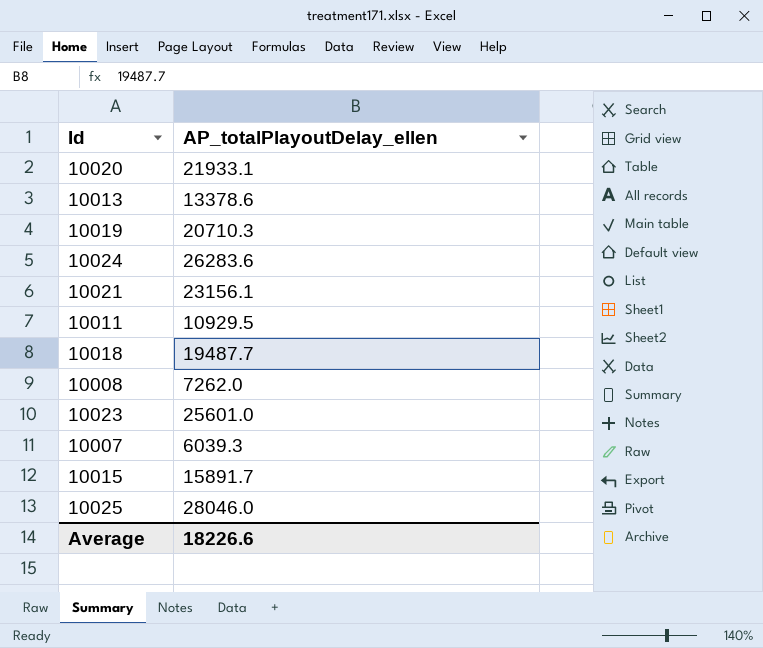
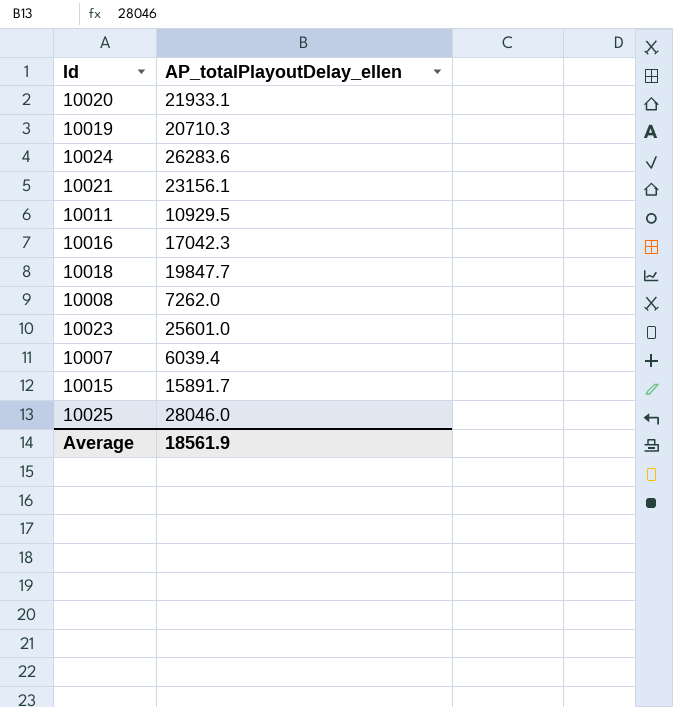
row 10013: 13378.6 -> none
row 10016: none -> 17042.3
10018 | AP_totalPlayoutDelay_ellen: 19487.7 -> 19847.7
10007 | AP_totalPlayoutDelay_ellen: 6039.3 -> 6039.4
Average | AP_totalPlayoutDelay_ellen: 18226.6 -> 18561.9

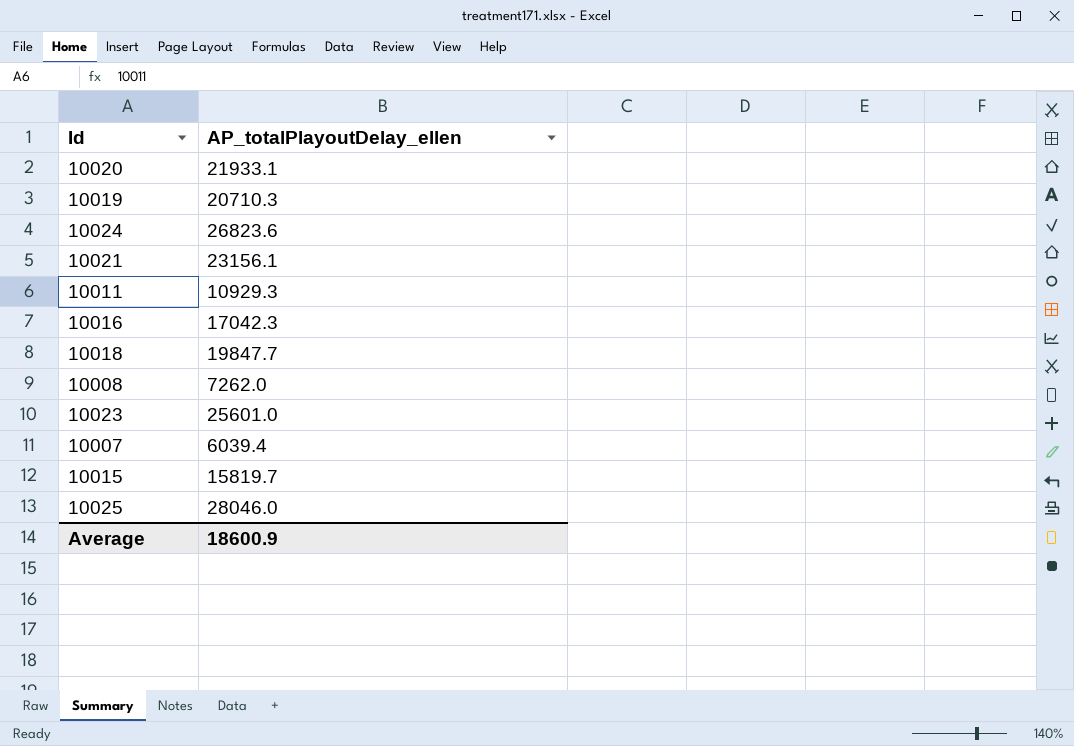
10024 | AP_totalPlayoutDelay_ellen: 26283.6 -> 26823.6
10011 | AP_totalPlayoutDelay_ellen: 10929.5 -> 10929.3
10015 | AP_totalPlayoutDelay_ellen: 15891.7 -> 15819.7
Average | AP_totalPlayoutDelay_ellen: 18561.9 -> 18600.9

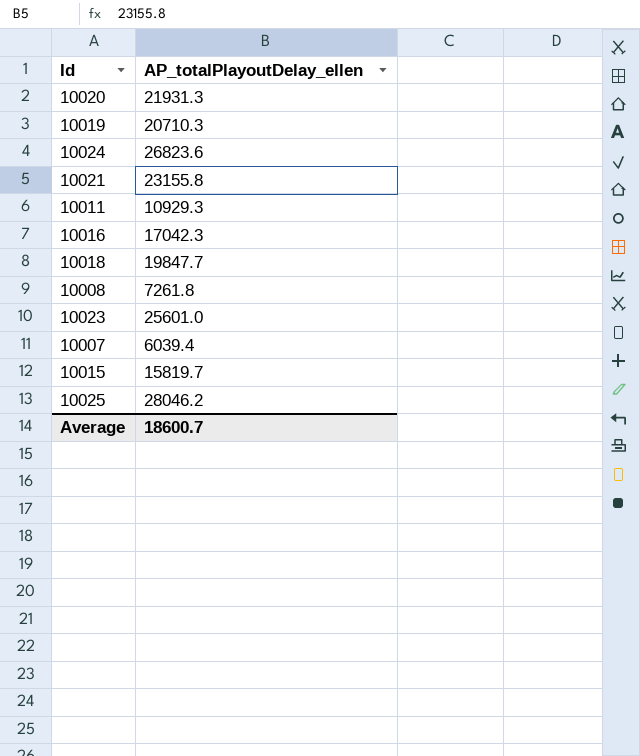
10020 | AP_totalPlayoutDelay_ellen: 21933.1 -> 21931.3
10021 | AP_totalPlayoutDelay_ellen: 23156.1 -> 23155.8
10008 | AP_totalPlayoutDelay_ellen: 7262.0 -> 7261.8
10025 | AP_totalPlayoutDelay_ellen: 28046.0 -> 28046.2
Average | AP_totalPlayoutDelay_ellen: 18600.9 -> 18600.7

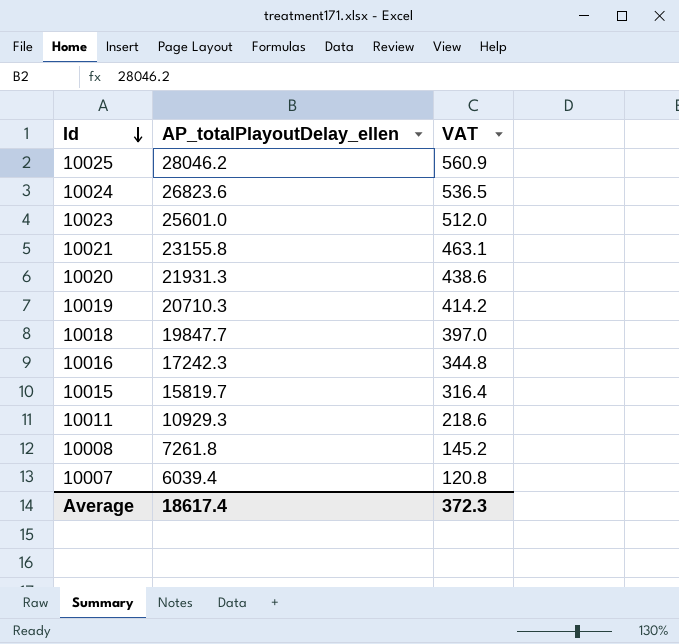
row order: none -> Id descending
column VAT | formula: none -> [AP_totalPlayoutDelay_ellen] * 0.02
10016 | AP_totalPlayoutDelay_ellen: 17042.3 -> 17242.3
Average | AP_totalPlayoutDelay_ellen: 18600.7 -> 18617.4

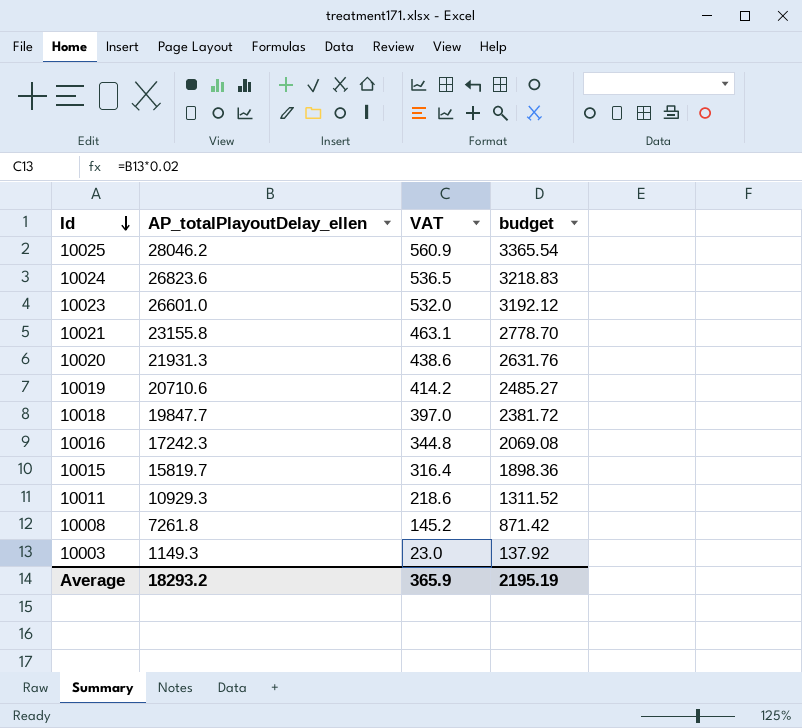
column budget | formula: none -> [AP_totalPlayoutDelay_ellen] * 0.12
row 10007: 6039.4 | 120.8 -> none
10023 | AP_totalPlayoutDelay_ellen: 25601.0 -> 26601.0
10023 | VAT: 512.0 -> 532.0
10019 | AP_totalPlayoutDelay_ellen: 20710.3 -> 20710.6
row 10003: none -> 1149.3 | 23.0 | 137.92
Average | AP_totalPlayoutDelay_ellen: 18617.4 -> 18293.2
Average | VAT: 372.3 -> 365.9

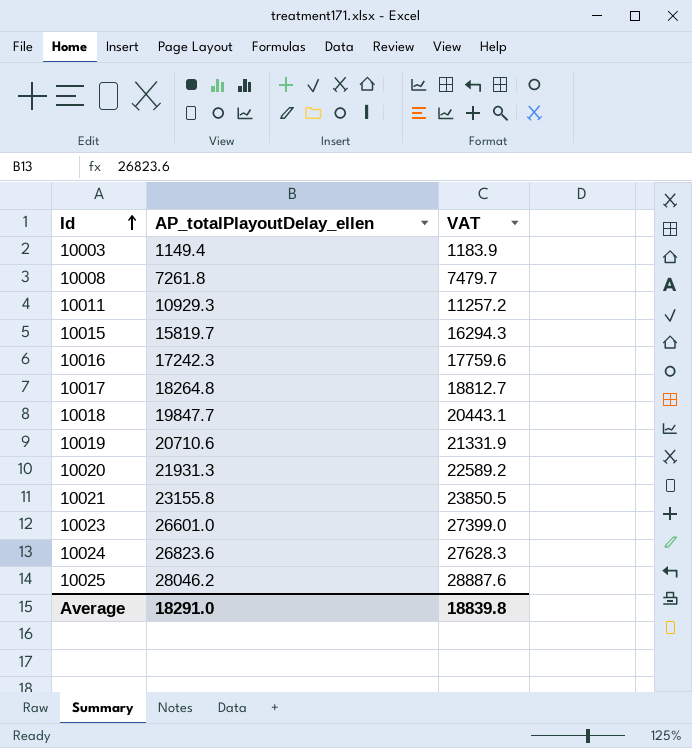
row order: Id descending -> Id ascending
column budget | formula: [AP_totalPlayoutDelay_ellen] * 0.12 -> none
column VAT | formula: [AP_totalPlayoutDelay_ellen] * 0.02 -> [AP_totalPlayoutDelay_ellen] * 1.03
10003 | AP_totalPlayoutDelay_ellen: 1149.3 -> 1149.4
row 10017: none -> 18264.8 | 18812.7
Average | AP_totalPlayoutDelay_ellen: 18293.2 -> 18291.0
Average | VAT: 365.9 -> 18839.8

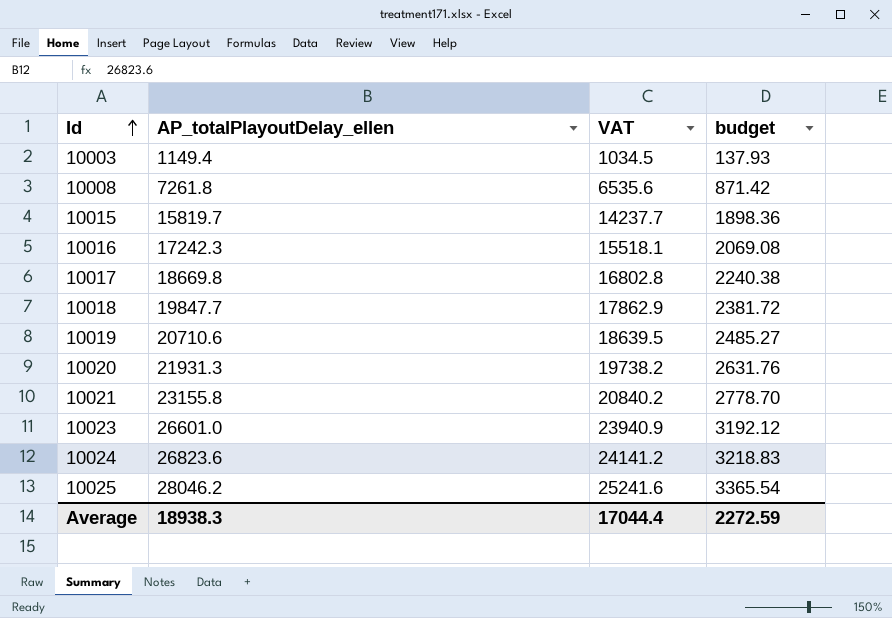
column VAT | formula: [AP_totalPlayoutDelay_ellen] * 1.03 -> [AP_totalPlayoutDelay_ellen] * 0.9
column budget | formula: none -> [AP_totalPlayoutDelay_ellen] * 0.12
row 10011: 10929.3 | 11257.2 -> none
10017 | AP_totalPlayoutDelay_ellen: 18264.8 -> 18669.8
Average | AP_totalPlayoutDelay_ellen: 18291.0 -> 18938.3
Average | VAT: 18839.8 -> 17044.4

